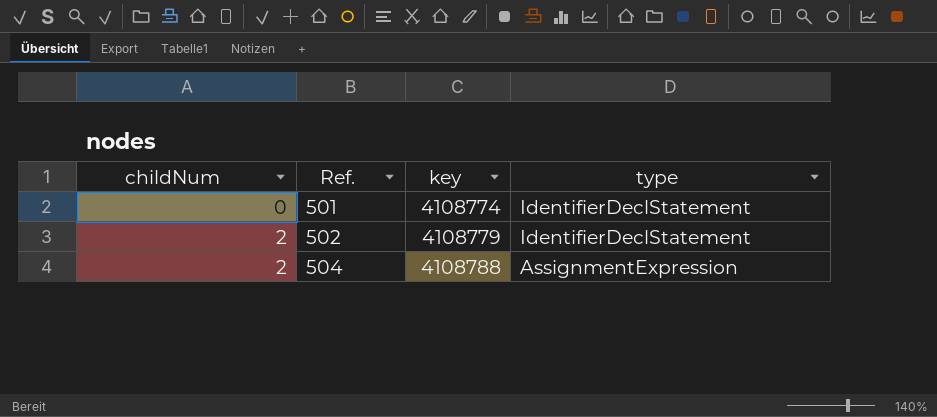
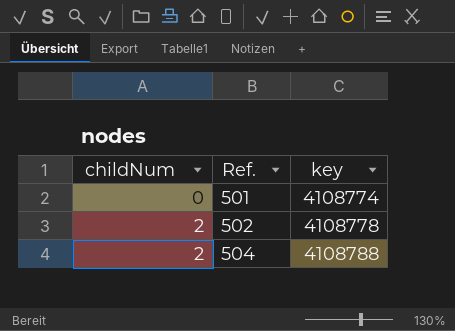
column type | position: 4 -> none
502 | key: 4108779 -> 4108778

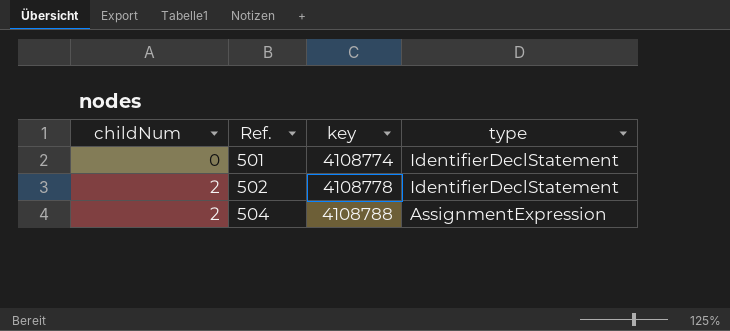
column type | position: none -> 4

